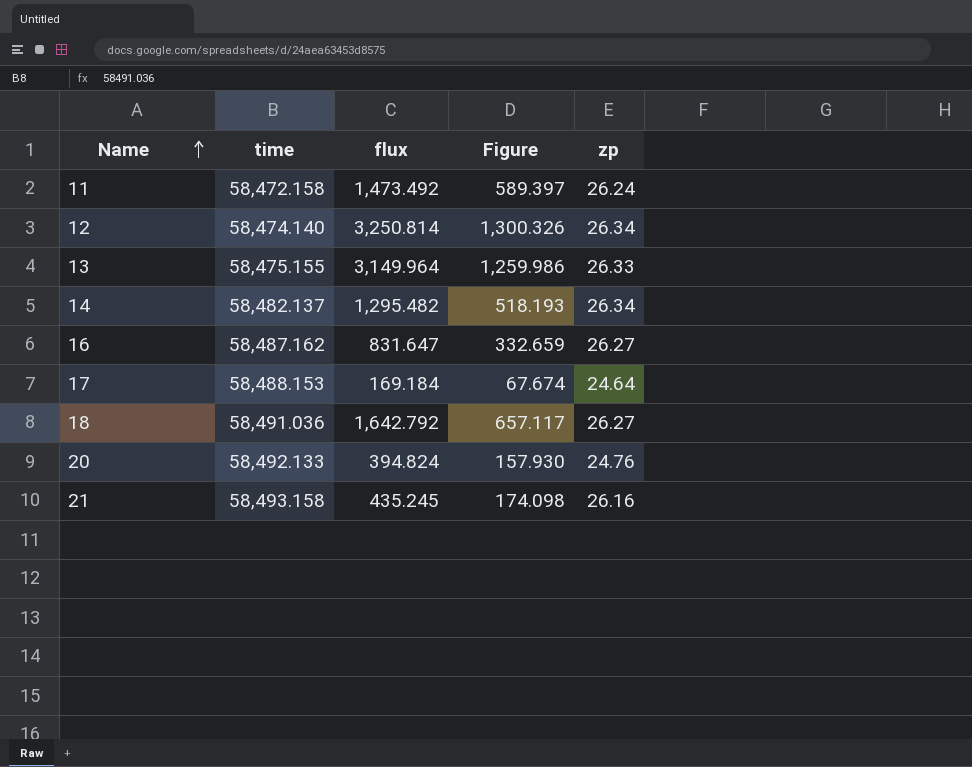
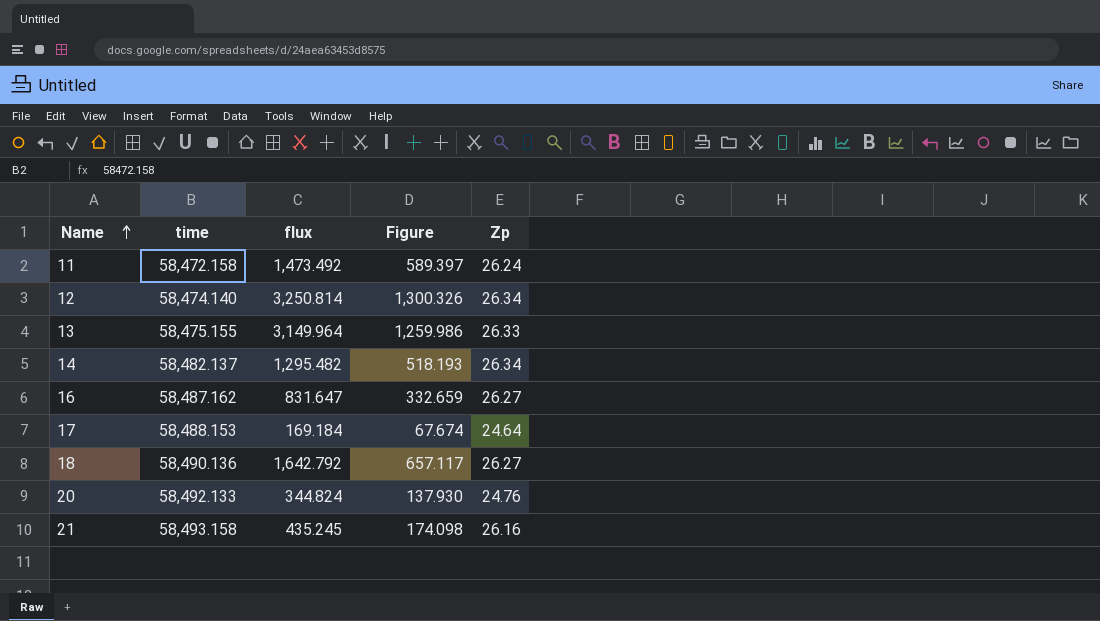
column name: zp -> Zp
18 | time: 58,491.036 -> 58,490.136
20 | flux: 394.824 -> 344.824
20 | Figure: 157.930 -> 137.930

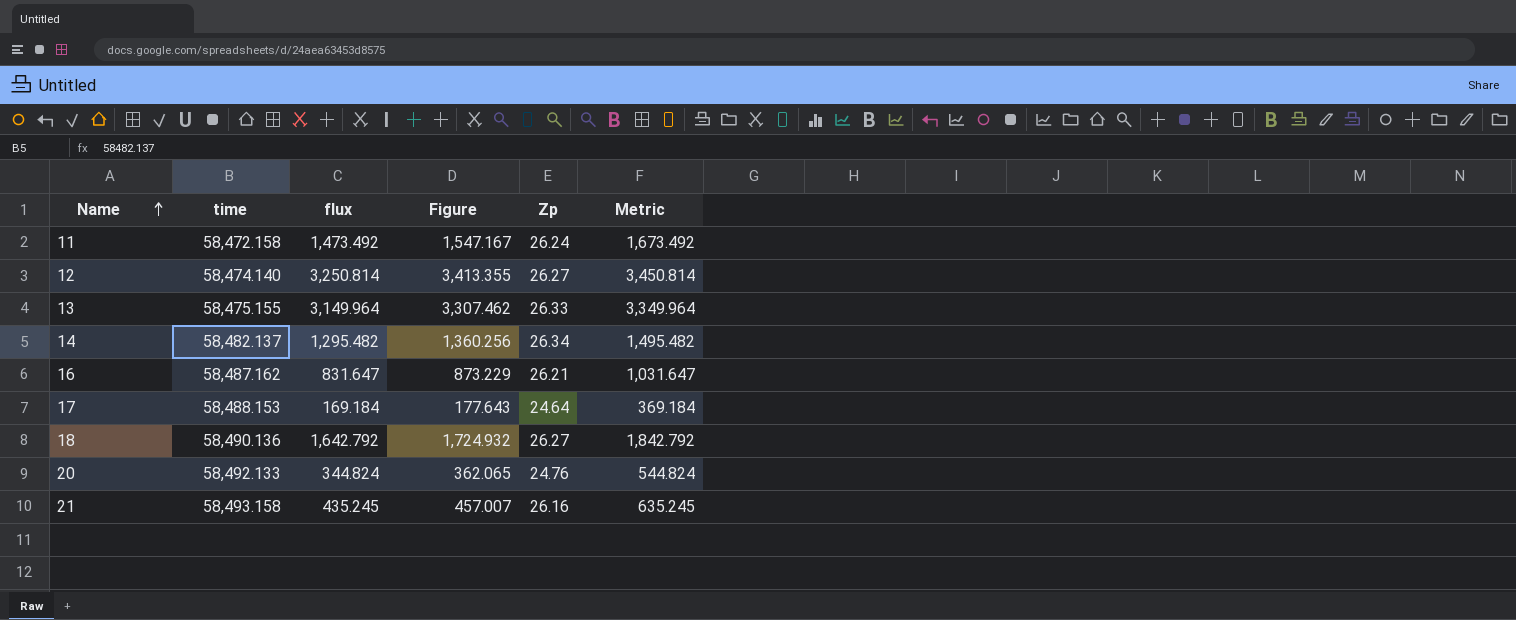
column Figure | formula: [flux] * 0.4 -> [flux] * 1.05
column Metric | formula: none -> [flux] + 200
12 | Zp: 26.34 -> 26.27
16 | Zp: 26.27 -> 26.21

